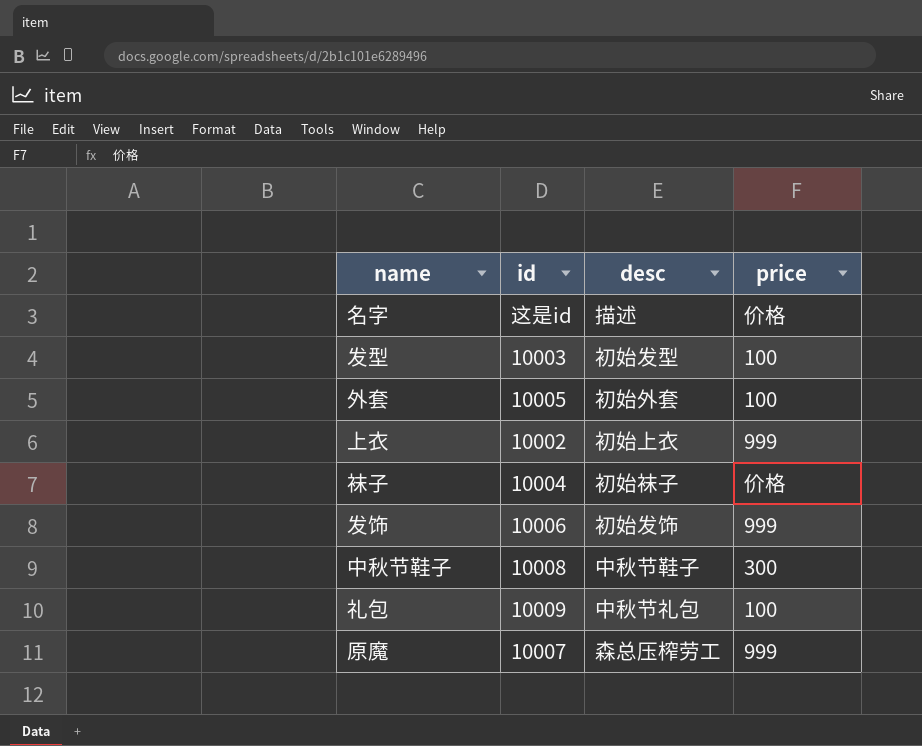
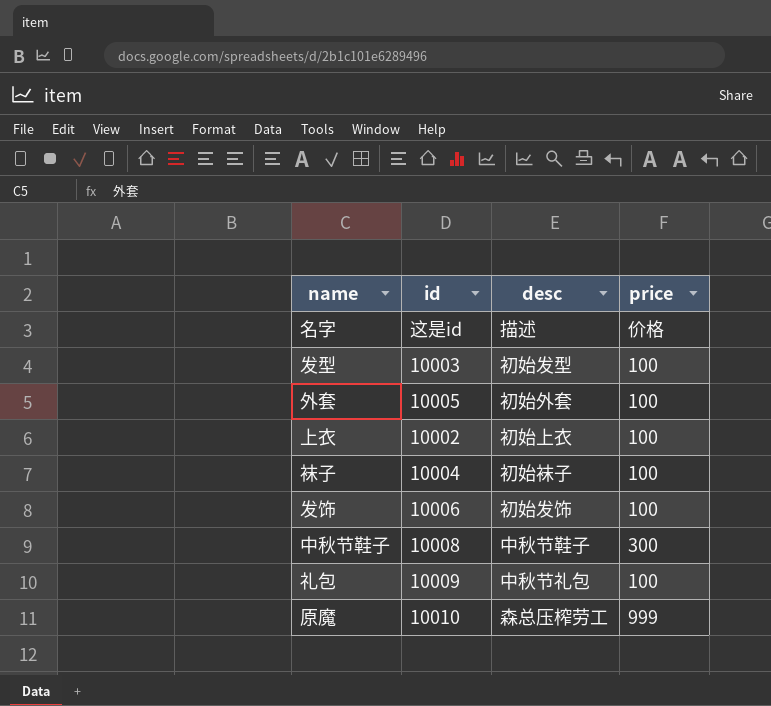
上衣 | price: 999 -> 100
袜子 | price: 价格 -> 100
发饰 | price: 999 -> 100
原魔 | id: 10007 -> 10010

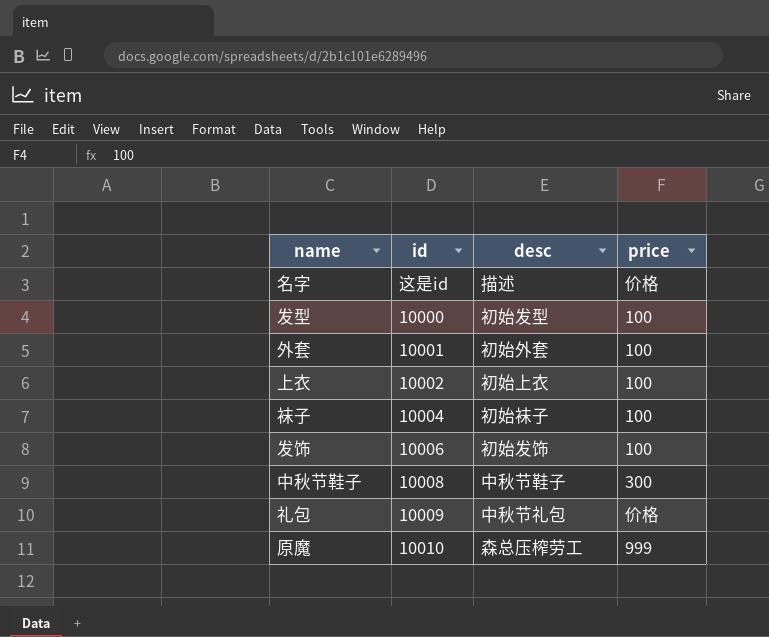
发型 | id: 10003 -> 10000
外套 | id: 10005 -> 10001
礼包 | price: 100 -> 价格

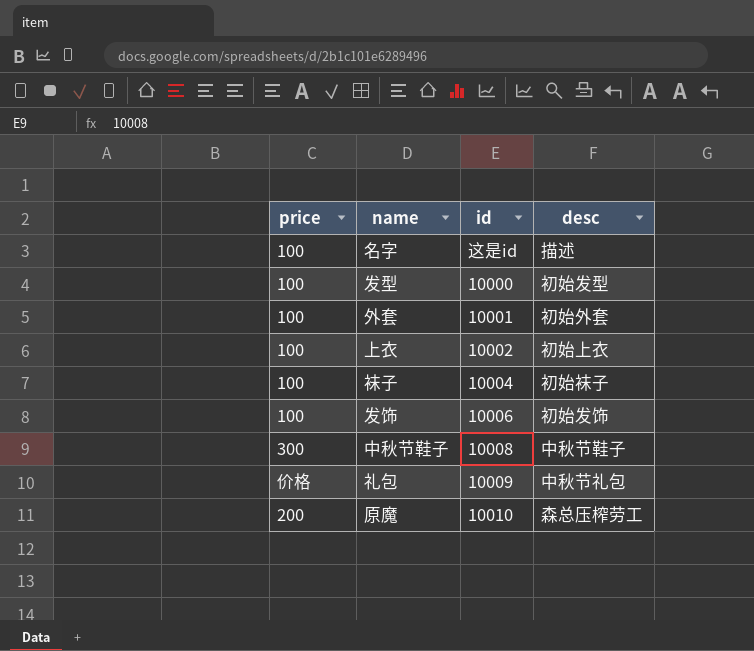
column price | position: 4 -> 1
名字 | price: 价格 -> 100
原魔 | price: 999 -> 200

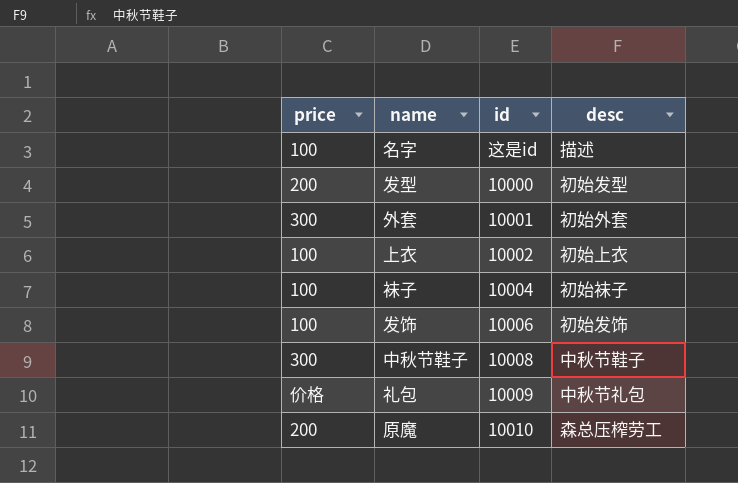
发型 | price: 100 -> 200
外套 | price: 100 -> 300

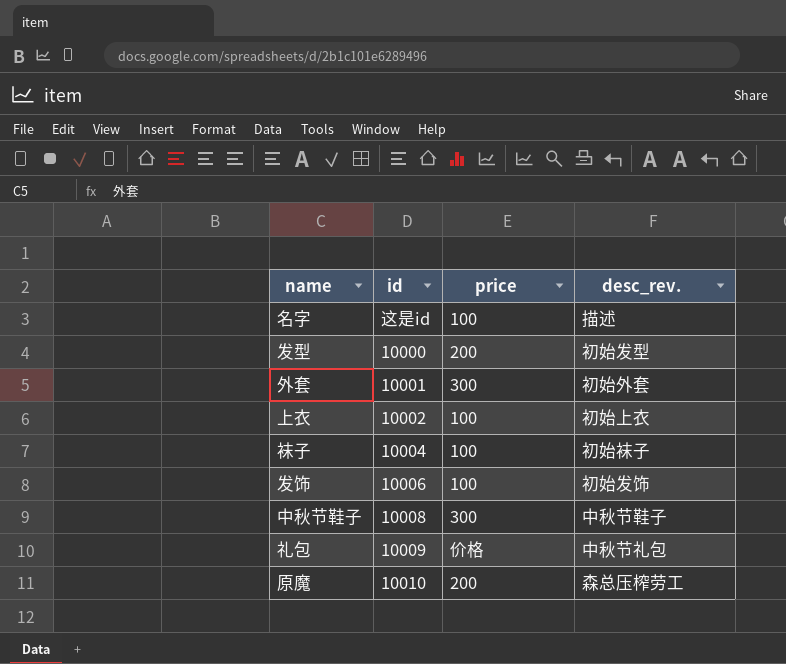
column price | position: 1 -> 3
column name: desc -> desc_rev.

